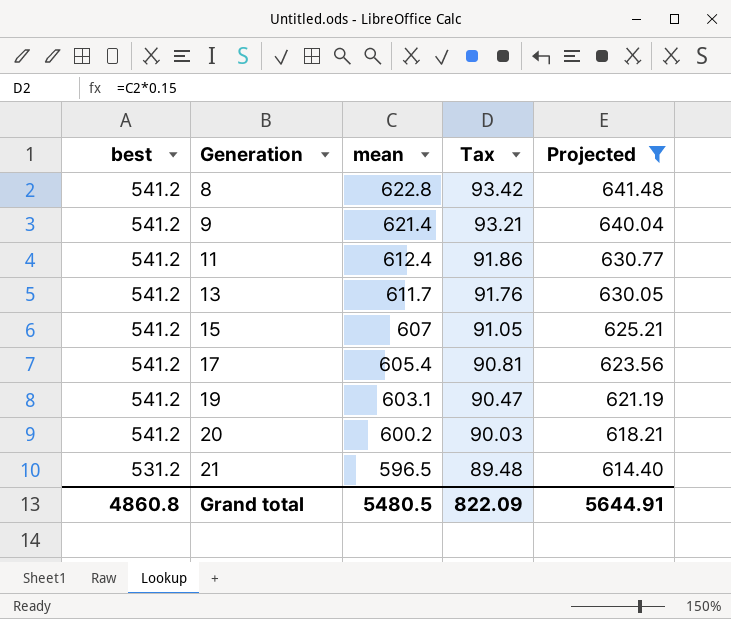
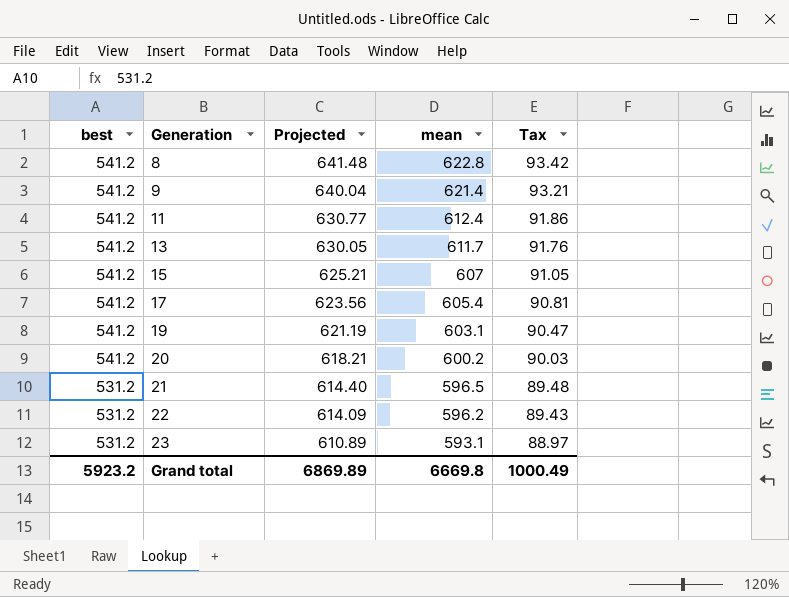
filter: Projected >= 614.40 -> none
column Projected | position: 5 -> 3
Grand total | best: 4860.8 -> 5923.2
Grand total | Projected: 5644.91 -> 6869.89
Grand total | mean: 5480.5 -> 6669.8
Grand total | Tax: 822.09 -> 1000.49

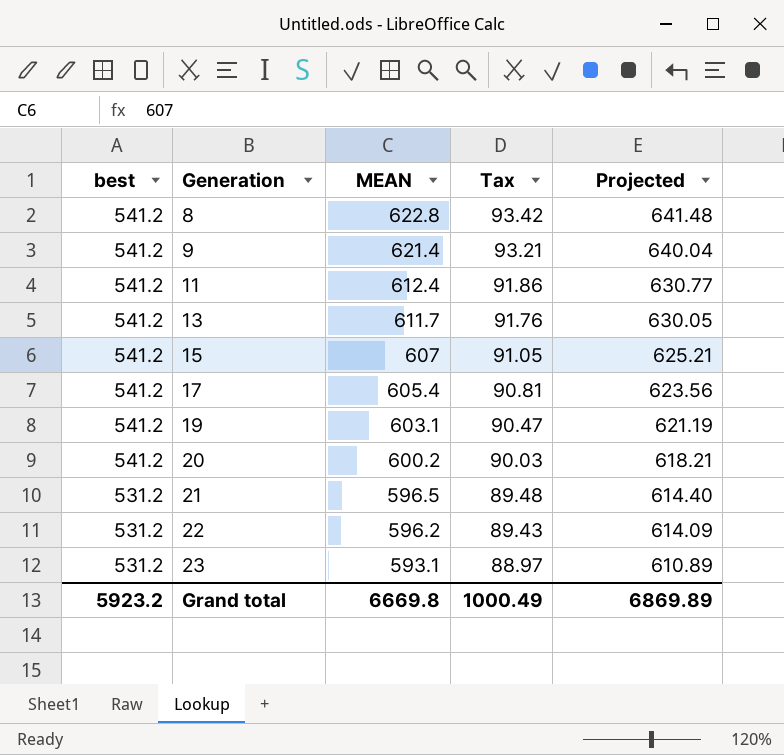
column name: mean -> MEAN
column Projected | position: 3 -> 5

